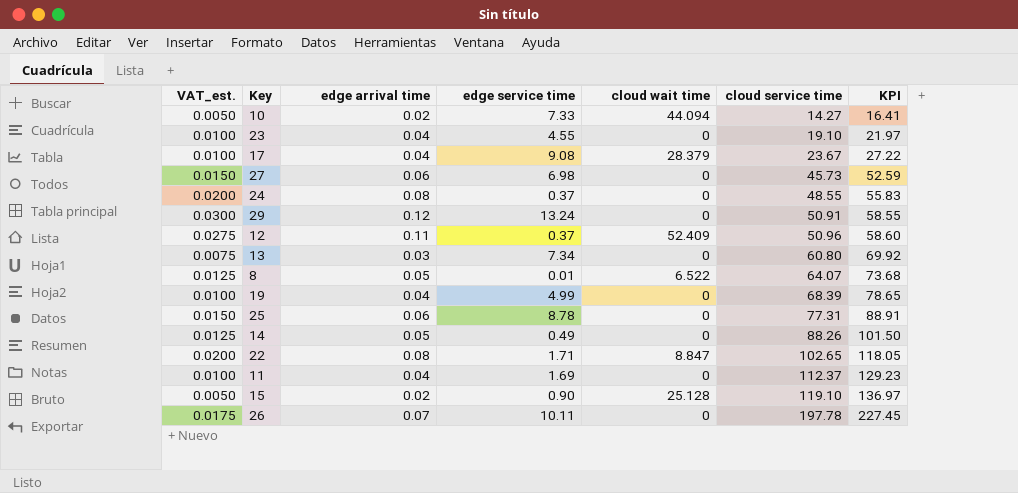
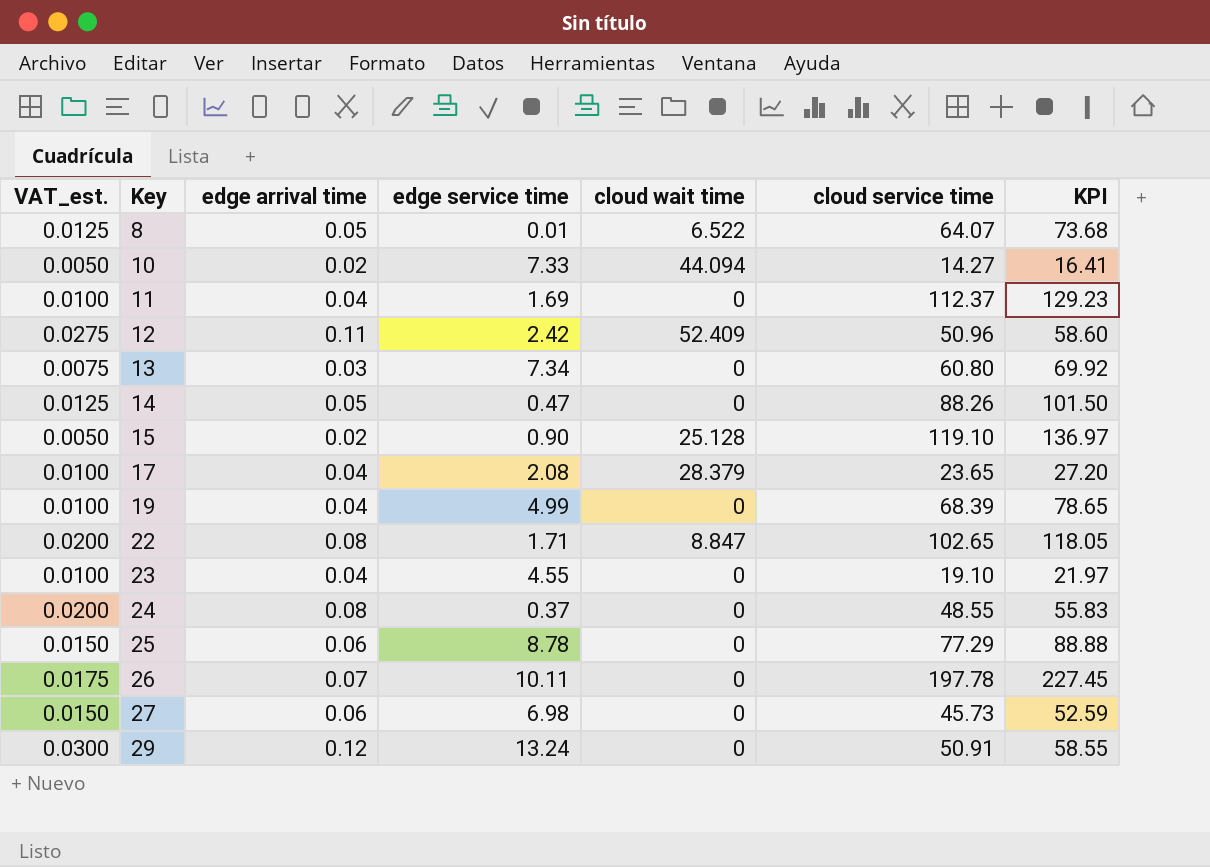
row order: cloud service time ascending -> Key ascending
12 | edge service time: 0.37 -> 2.42
14 | edge service time: 0.49 -> 0.47
17 | edge service time: 9.08 -> 2.08
17 | cloud service time: 23.67 -> 23.65
17 | KPI: 27.22 -> 27.20
25 | cloud service time: 77.31 -> 77.29
25 | KPI: 88.91 -> 88.88

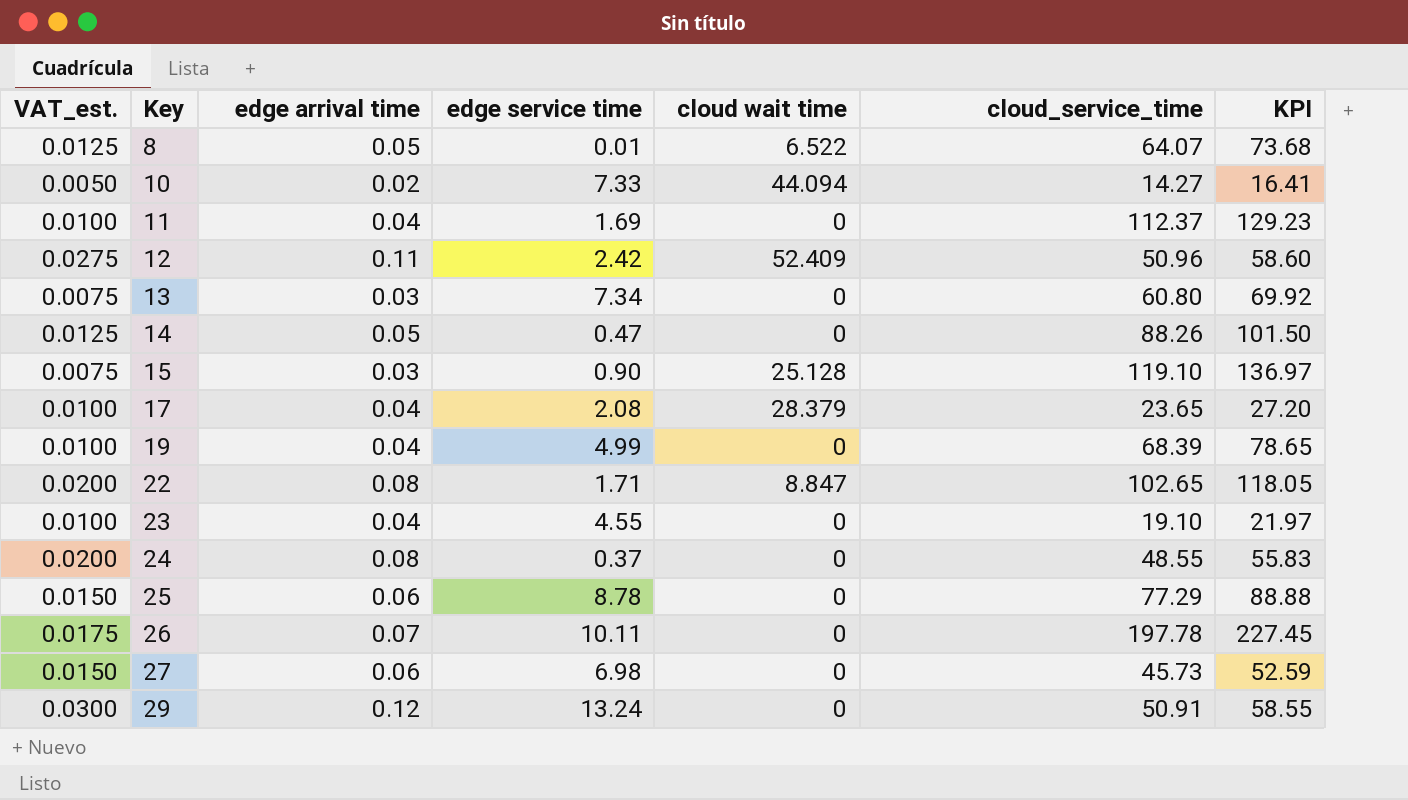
column name: cloud service time -> cloud_service_time
15 | VAT_est.: 0.0050 -> 0.0075
15 | edge arrival time: 0.02 -> 0.03

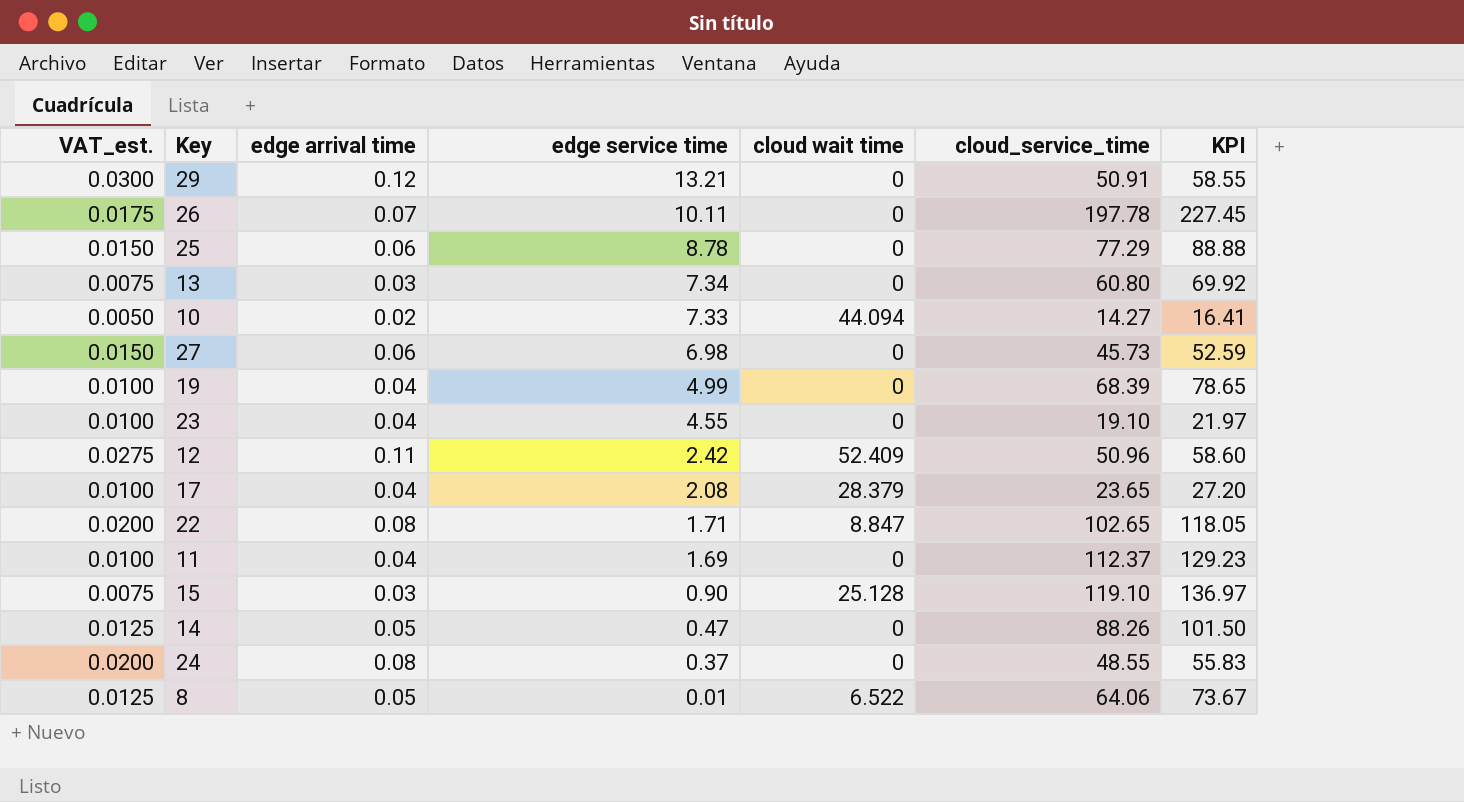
row order: Key ascending -> edge service time descending
29 | edge service time: 13.24 -> 13.21
8 | cloud_service_time: 64.07 -> 64.06
8 | KPI: 73.68 -> 73.67

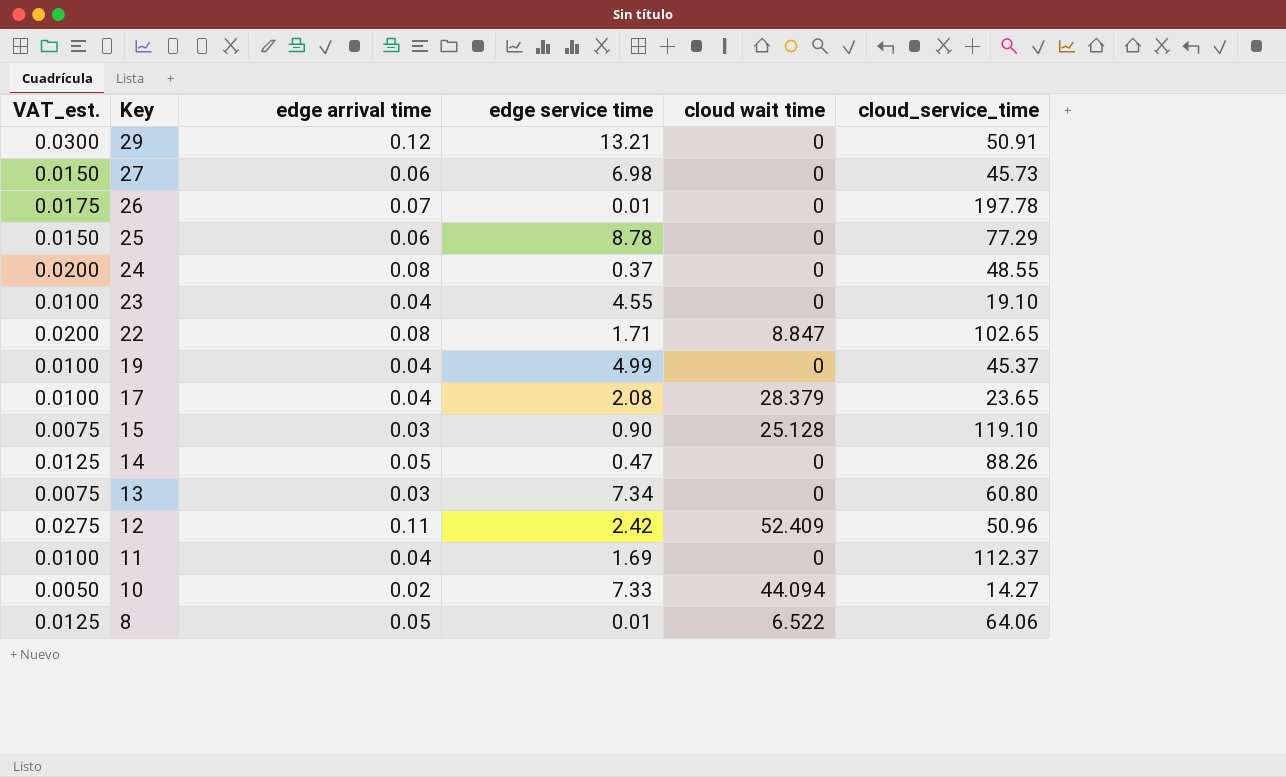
row order: edge service time descending -> Key descending
column KPI | formula: [cloud_service_time] * 1.15 -> none
26 | edge service time: 10.11 -> 0.01
19 | cloud_service_time: 68.39 -> 45.37

